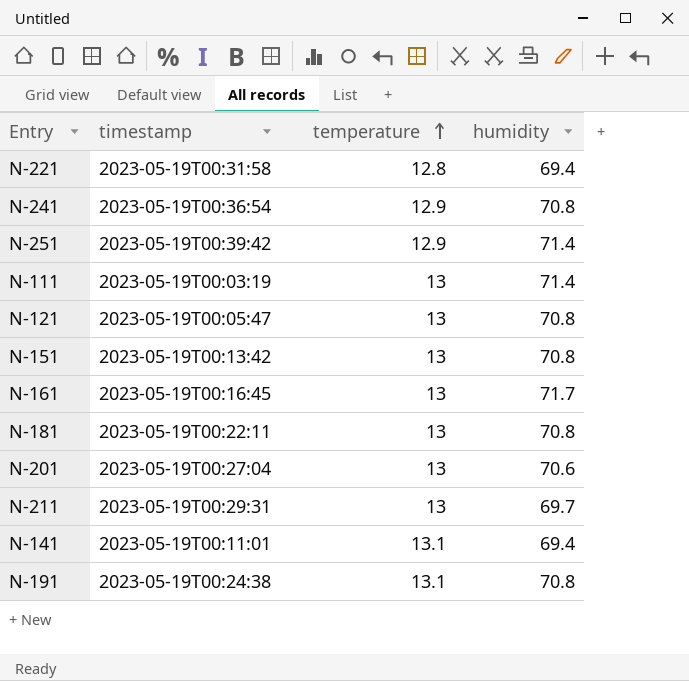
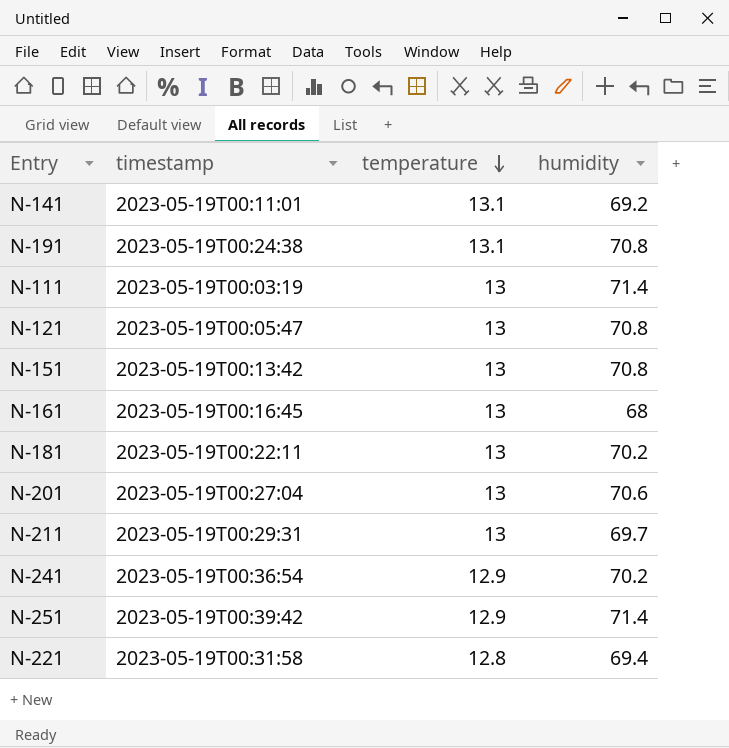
row order: temperature ascending -> temperature descending
N-141 | humidity: 69.4 -> 69.2
N-161 | humidity: 71.7 -> 68
N-181 | humidity: 70.8 -> 70.2
N-241 | humidity: 70.8 -> 70.2

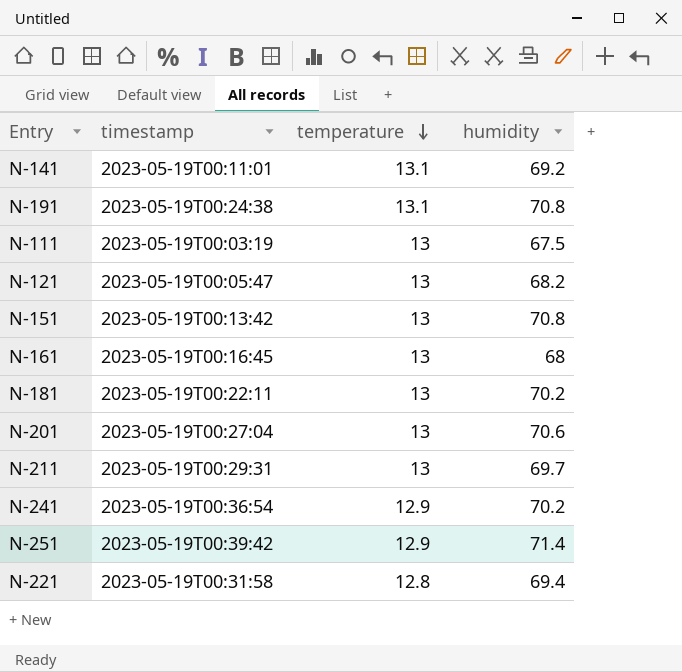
N-111 | humidity: 71.4 -> 67.5
N-121 | humidity: 70.8 -> 68.2

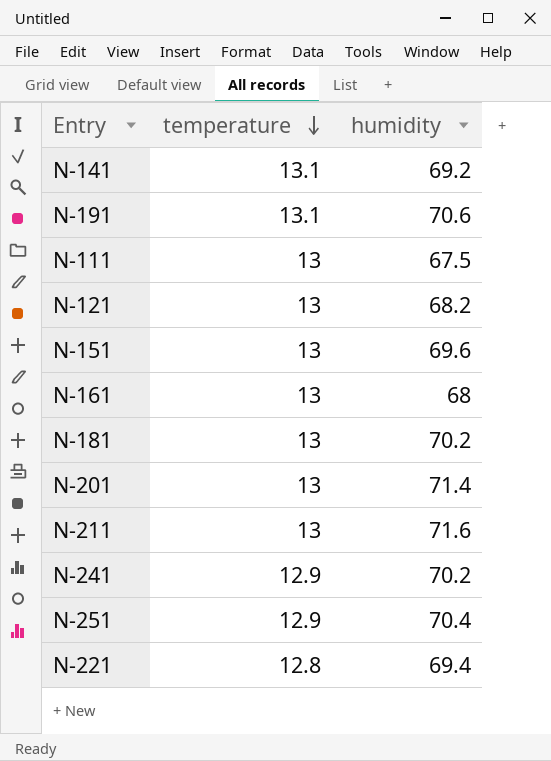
column timestamp | position: 2 -> none
N-191 | humidity: 70.8 -> 70.6
N-151 | humidity: 70.8 -> 69.6
N-201 | humidity: 70.6 -> 71.4
N-211 | humidity: 69.7 -> 71.6
N-251 | humidity: 71.4 -> 70.4

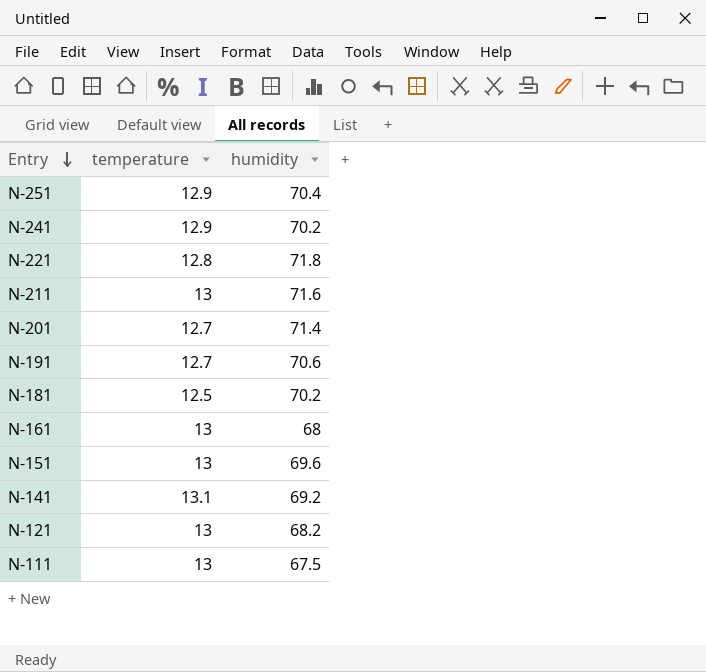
row order: temperature descending -> Entry descending
N-221 | humidity: 69.4 -> 71.8
N-201 | temperature: 13 -> 12.7
N-191 | temperature: 13.1 -> 12.7
N-181 | temperature: 13 -> 12.5

